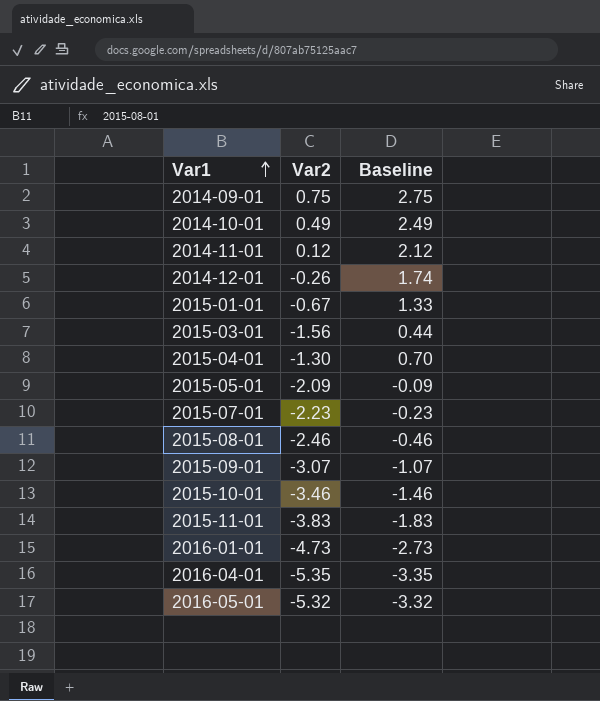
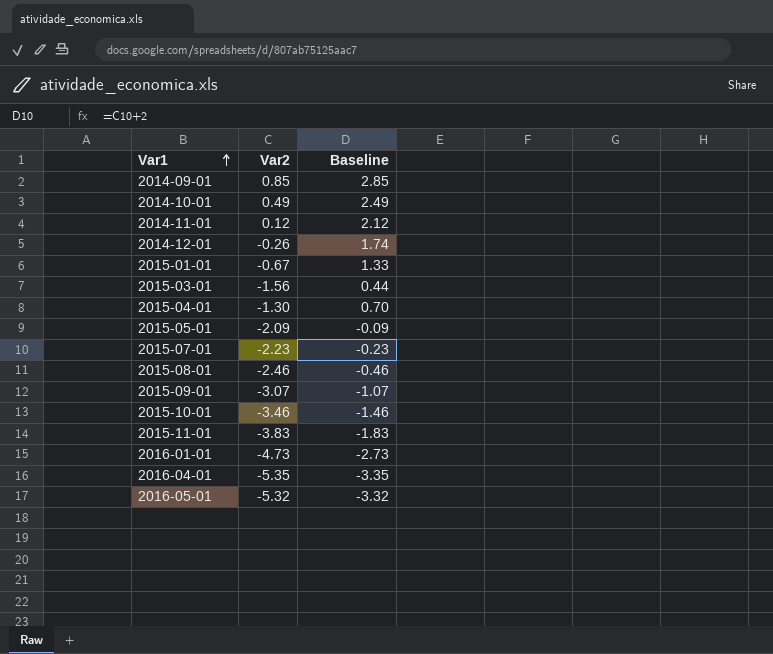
2014-09-01 | Var2: 0.75 -> 0.85
2014-09-01 | Baseline: 2.75 -> 2.85

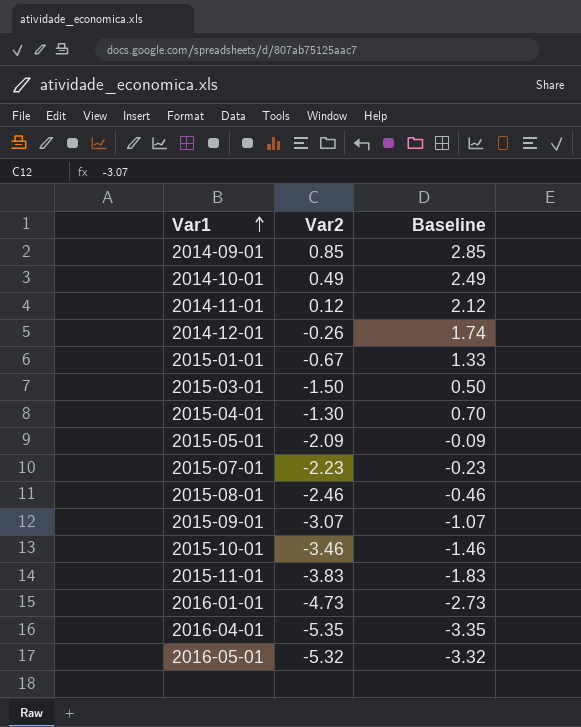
2015-03-01 | Var2: -1.56 -> -1.50
2015-03-01 | Baseline: 0.44 -> 0.50

